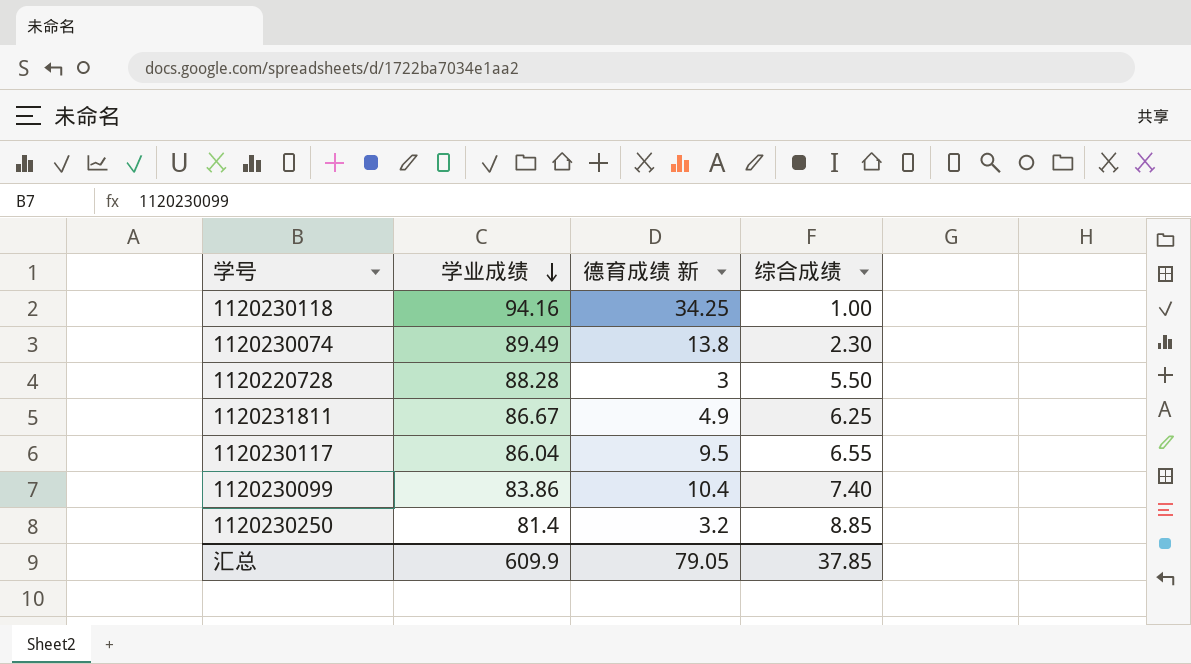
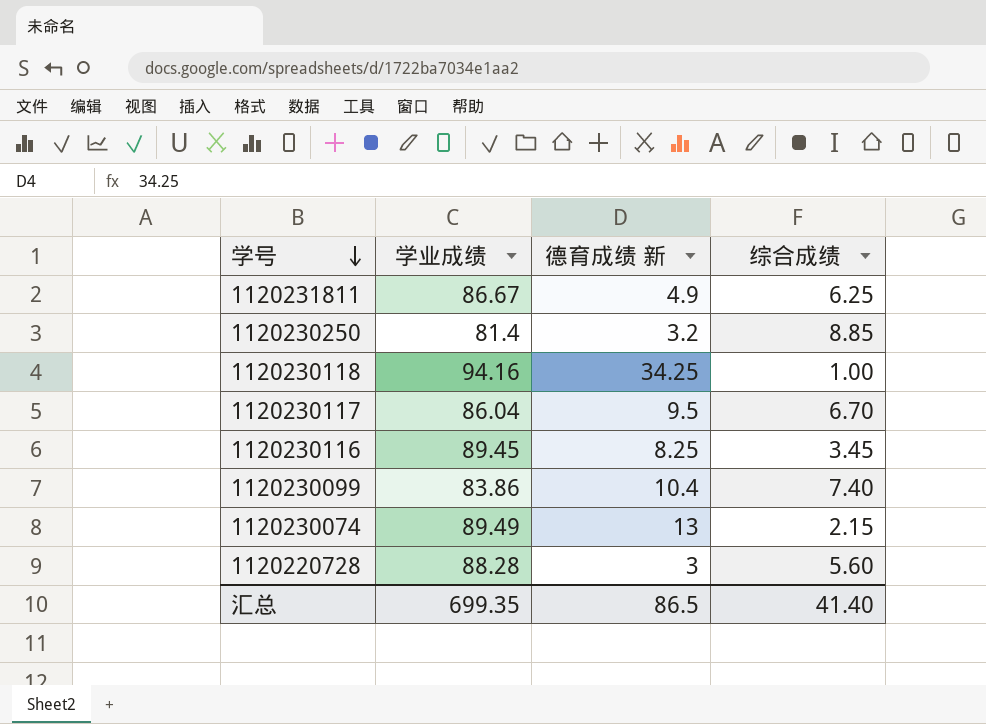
row order: 学业成绩 descending -> 学号 descending
1120230117 | 综合成绩: 6.55 -> 6.70
row 1120230116: none -> 89.45 | 8.25 | 3.45
1120230074 | 德育成绩 新: 13.8 -> 13
1120230074 | 综合成绩: 2.30 -> 2.15
1120220728 | 综合成绩: 5.50 -> 5.60
汇总 | 学业成绩: 609.9 -> 699.35
汇总 | 德育成绩 新: 79.05 -> 86.5
汇总 | 综合成绩: 37.85 -> 41.40

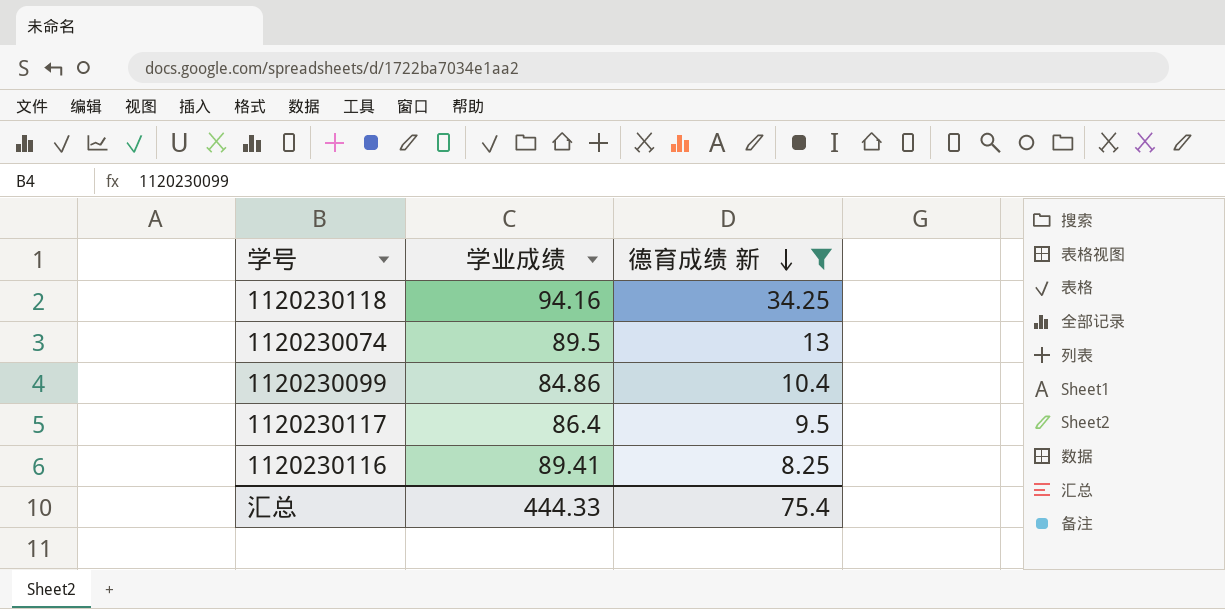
filter: none -> 德育成绩 新 >= 8.25
row order: 学号 descending -> 德育成绩 新 descending
column 综合成绩 | position: 4 -> none
1120230074 | 学业成绩: 89.49 -> 89.5
1120230099 | 学业成绩: 83.86 -> 84.86
1120230117 | 学业成绩: 86.04 -> 86.4
1120230116 | 学业成绩: 89.45 -> 89.41
汇总 | 学业成绩: 699.35 -> 444.33
汇总 | 德育成绩 新: 86.5 -> 75.4

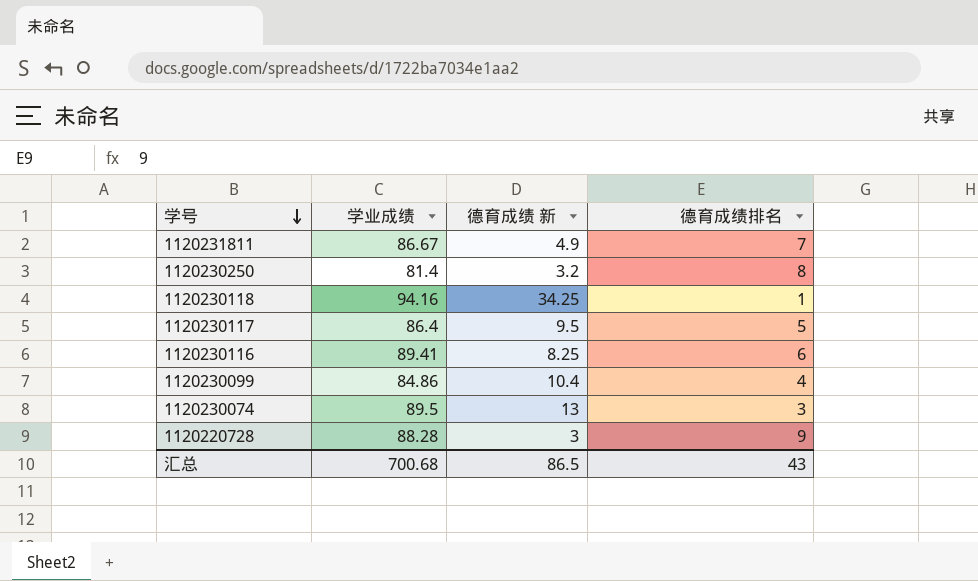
filter: 德育成绩 新 >= 8.25 -> none
row order: 德育成绩 新 descending -> 学号 descending
column 德育成绩排名 | position: none -> 4
汇总 | 学业成绩: 444.33 -> 700.68
汇总 | 德育成绩 新: 75.4 -> 86.5

